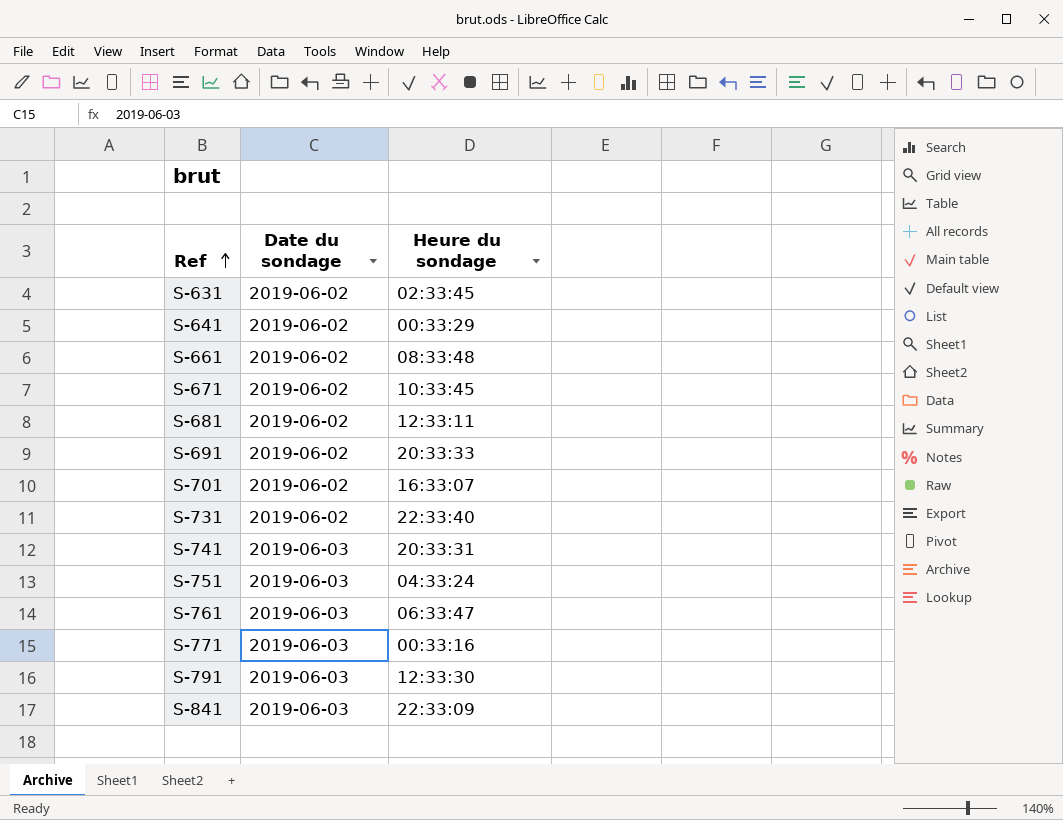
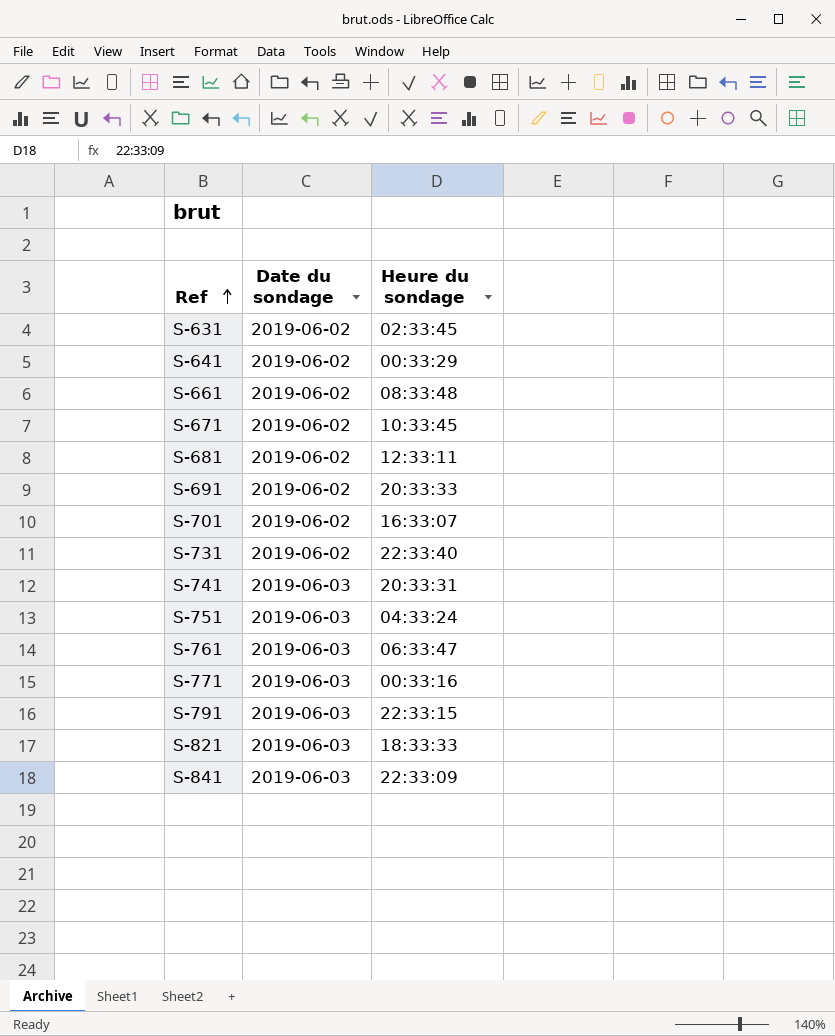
S-791 | Heure du sondage: 12:33:30 -> 22:33:15
row S-821: none -> 2019-06-03 | 18:33:33

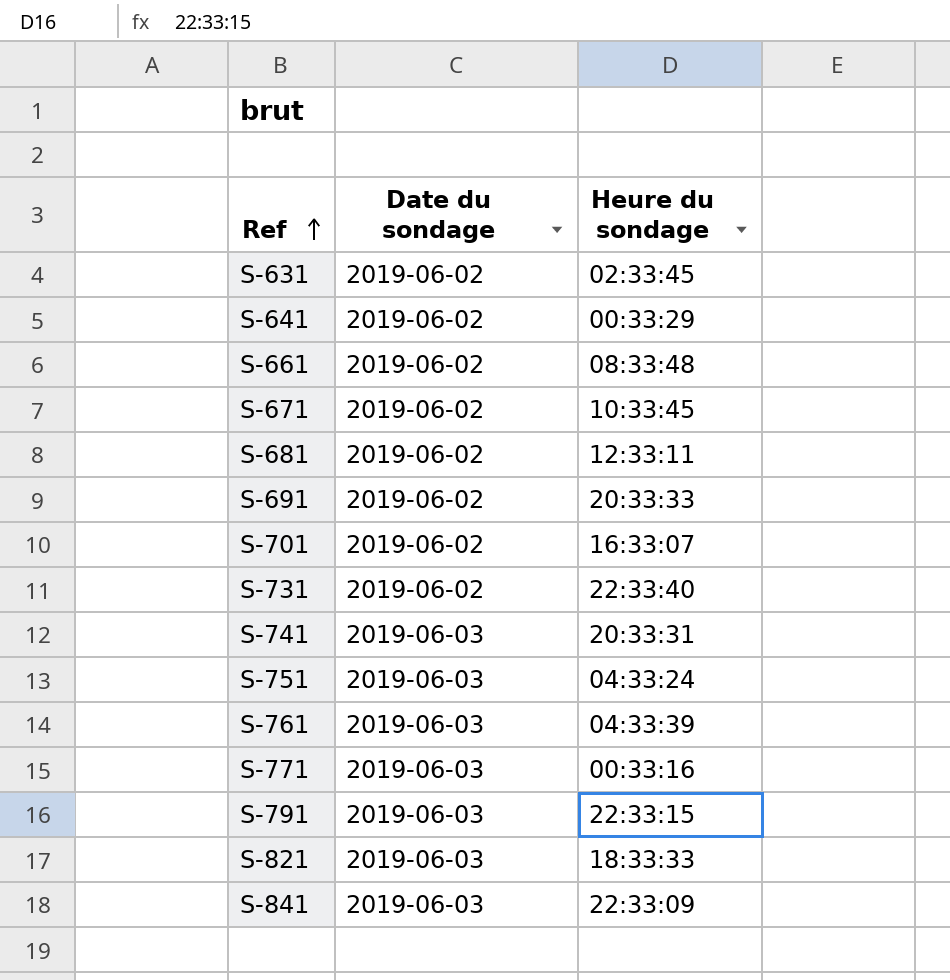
S-761 | Heure du sondage: 06:33:47 -> 04:33:39

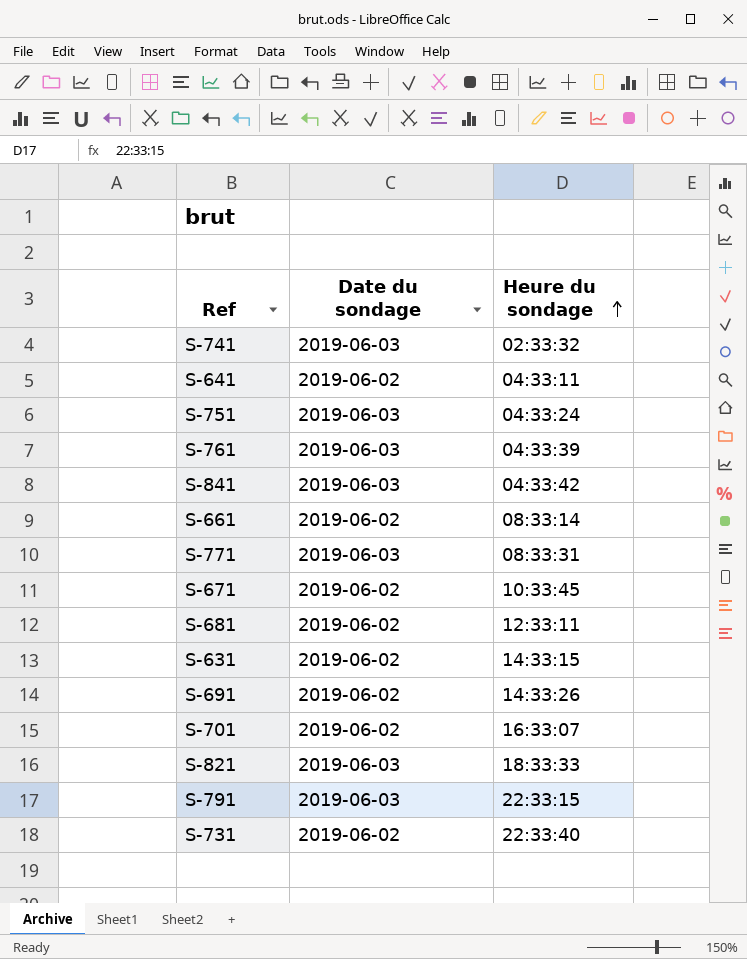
row order: Ref ascending -> Heure du sondage ascending
S-741 | Heure du sondage: 20:33:31 -> 02:33:32
S-641 | Heure du sondage: 00:33:29 -> 04:33:11
S-841 | Heure du sondage: 22:33:09 -> 04:33:42
S-661 | Heure du sondage: 08:33:48 -> 08:33:14
S-771 | Heure du sondage: 00:33:16 -> 08:33:31
S-631 | Heure du sondage: 02:33:45 -> 14:33:15
S-691 | Heure du sondage: 20:33:33 -> 14:33:26

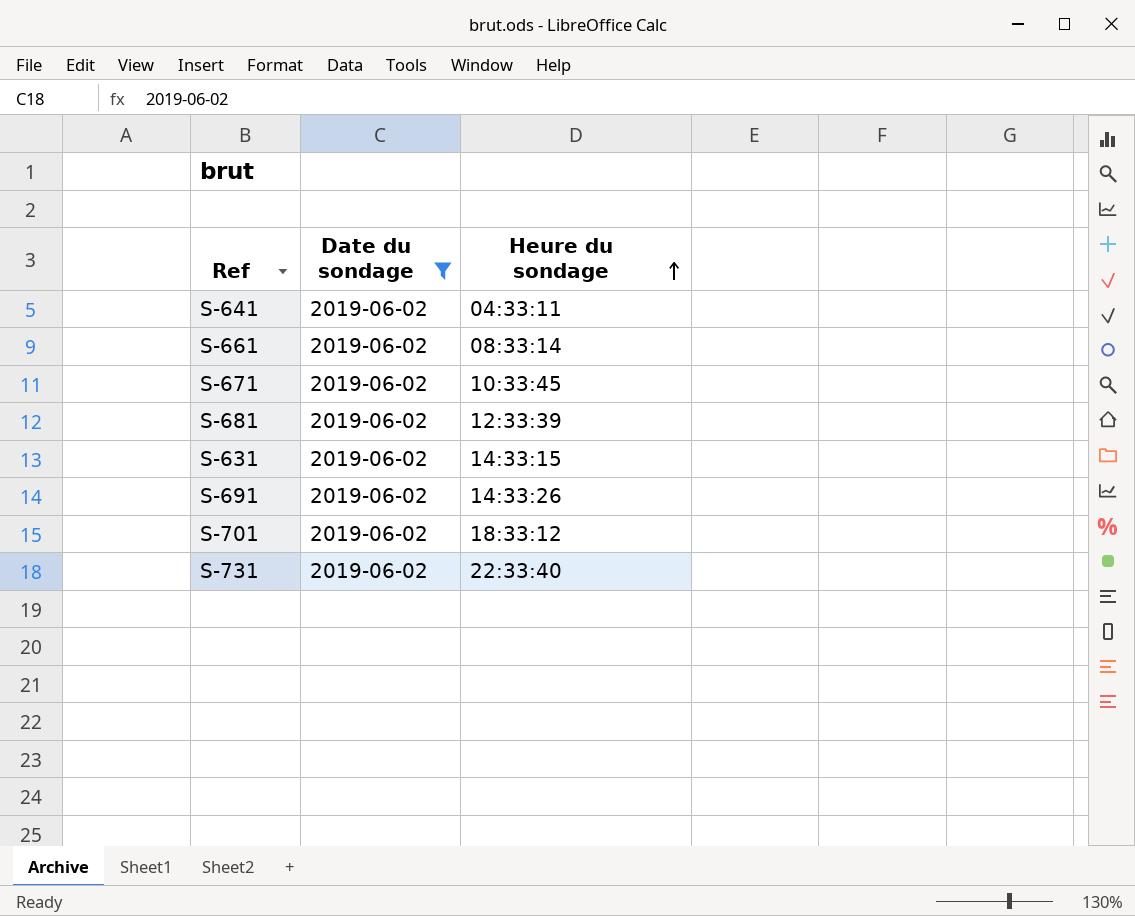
filter: none -> Date du sondage = 2019-06-02
S-681 | Heure du sondage: 12:33:11 -> 12:33:39
S-701 | Heure du sondage: 16:33:07 -> 18:33:12

